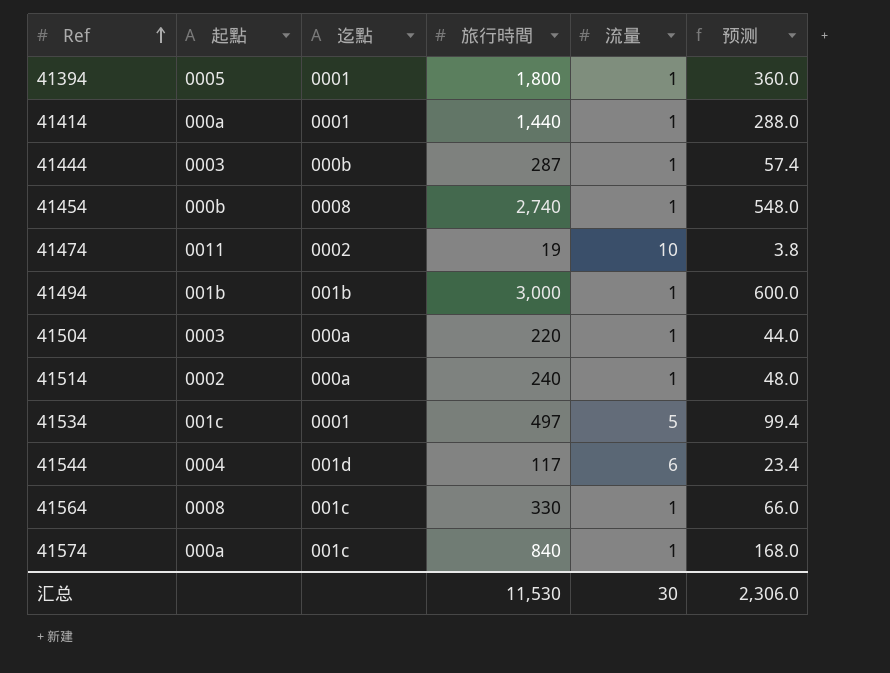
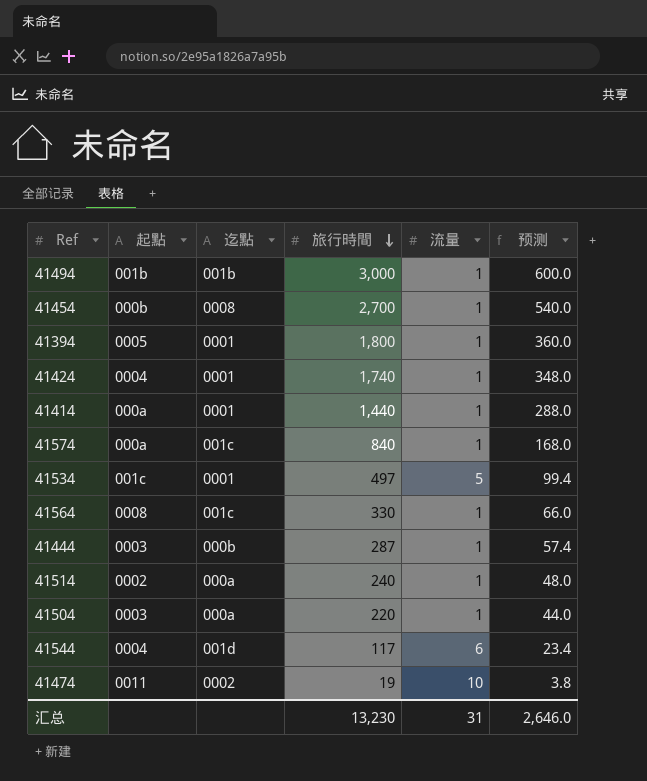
row order: Ref ascending -> 旅行時間 descending
41454 | 旅行時間: 2,740 -> 2,700
41454 | 预测: 548.0 -> 540.0
row 41424: none -> 0004 | 0001 | 1,740 | 1 | 348.0
汇总 | 旅行時間: 11,530 -> 13,230
汇总 | 流量: 30 -> 31
汇总 | 预测: 2,306.0 -> 2,646.0

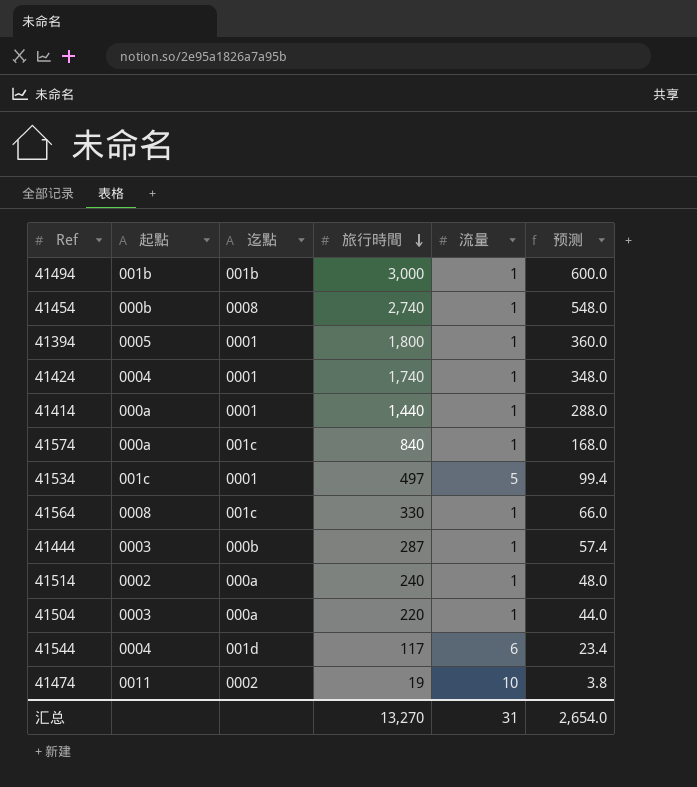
41454 | 旅行時間: 2,700 -> 2,740
41454 | 预测: 540.0 -> 548.0
汇总 | 旅行時間: 13,230 -> 13,270
汇总 | 预测: 2,646.0 -> 2,654.0

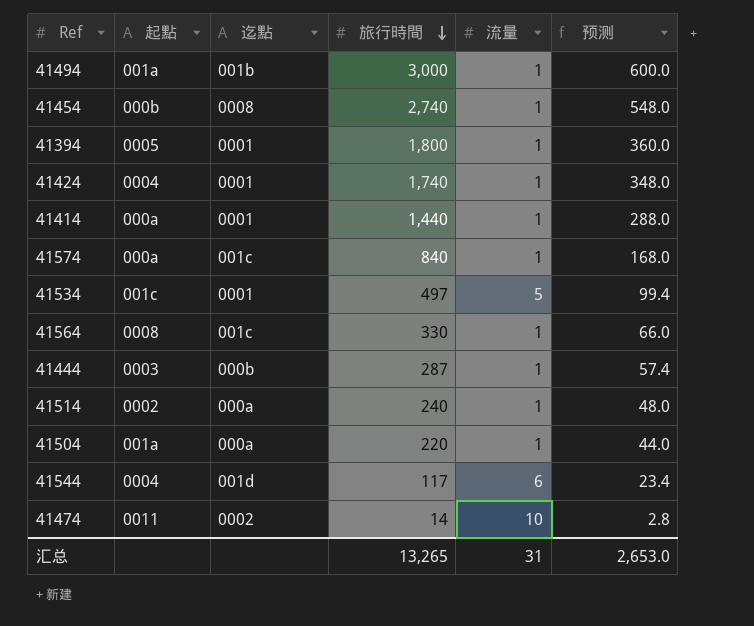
41494 | 起點: 001b -> 001a
41504 | 起點: 0003 -> 001a
41474 | 旅行時間: 19 -> 14
41474 | 预测: 3.8 -> 2.8
汇总 | 旅行時間: 13,270 -> 13,265
汇总 | 预测: 2,654.0 -> 2,653.0

